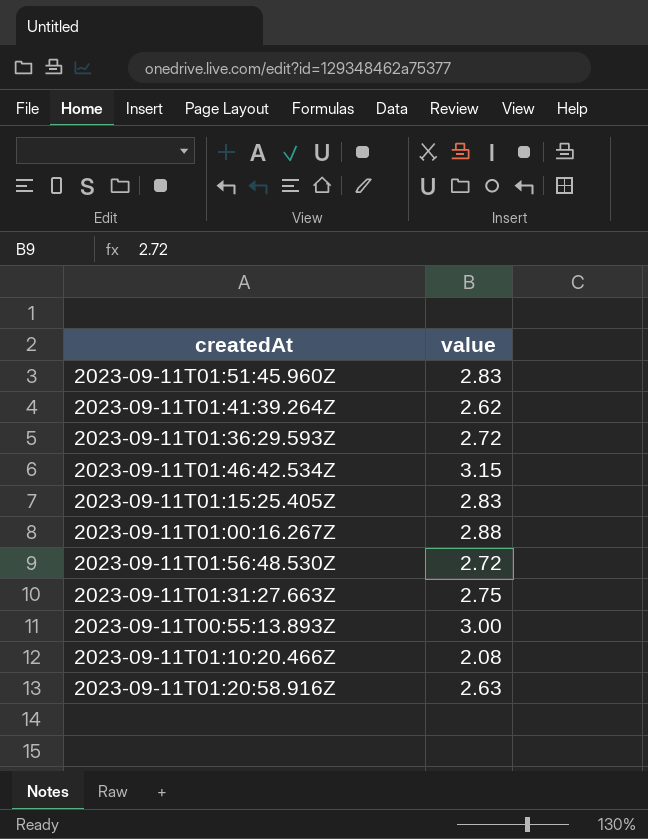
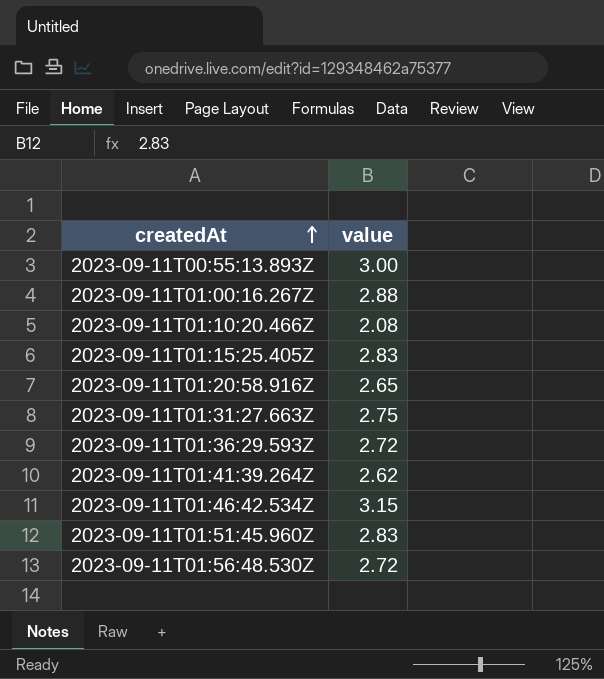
row order: none -> createdAt ascending
2023-09-11T01:20:58.916Z | value: 2.63 -> 2.65

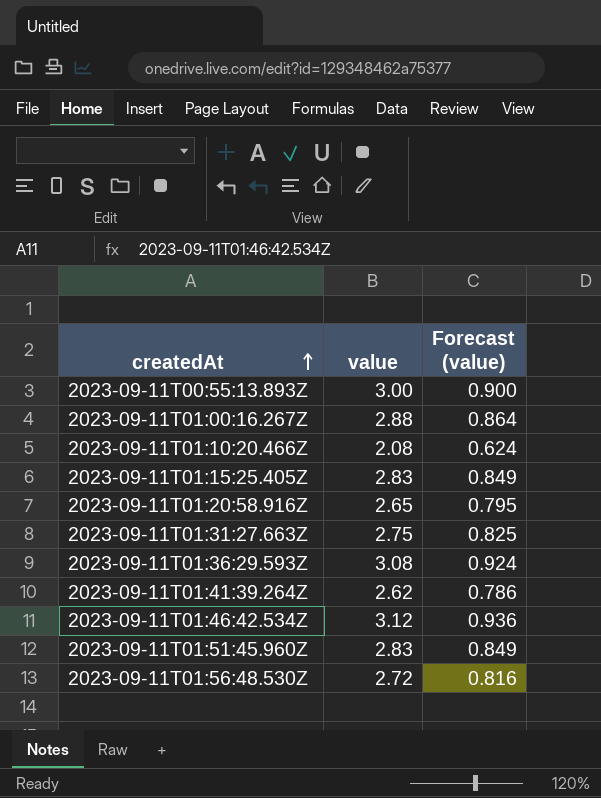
column Forecast (value) | formula: none -> [value] * 0.3
2023-09-11T01:36:29.593Z | value: 2.72 -> 3.08
2023-09-11T01:46:42.534Z | value: 3.15 -> 3.12

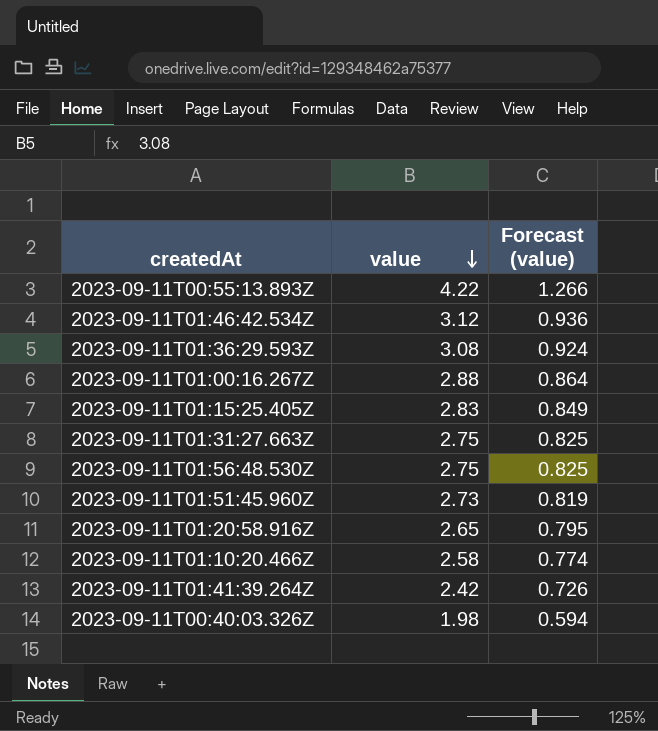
row order: createdAt ascending -> value descending
2023-09-11T00:55:13.893Z | value: 3.00 -> 4.22
2023-09-11T00:55:13.893Z | Forecast (value): 0.900 -> 1.266
2023-09-11T01:56:48.530Z | value: 2.72 -> 2.75
2023-09-11T01:56:48.530Z | Forecast (value): 0.816 -> 0.825
2023-09-11T01:51:45.960Z | value: 2.83 -> 2.73
2023-09-11T01:51:45.960Z | Forecast (value): 0.849 -> 0.819
2023-09-11T01:10:20.466Z | value: 2.08 -> 2.58
2023-09-11T01:10:20.466Z | Forecast (value): 0.624 -> 0.774
2023-09-11T01:41:39.264Z | value: 2.62 -> 2.42
2023-09-11T01:41:39.264Z | Forecast (value): 0.786 -> 0.726
row 2023-09-11T00:40:03.326Z: none -> 1.98 | 0.594

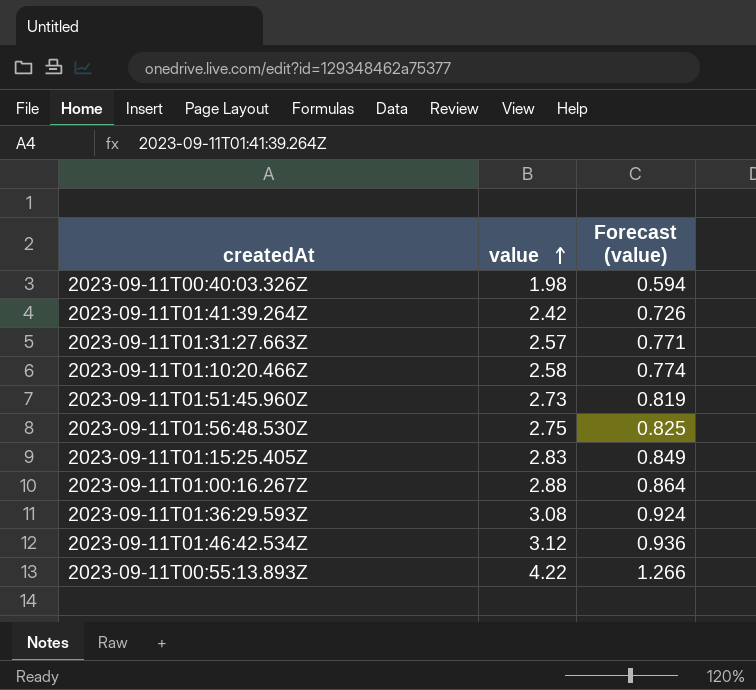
row order: value descending -> value ascending
row 2023-09-11T01:20:58.916Z: 2.65 | 0.795 -> none
2023-09-11T01:31:27.663Z | value: 2.75 -> 2.57
2023-09-11T01:31:27.663Z | Forecast (value): 0.825 -> 0.771

